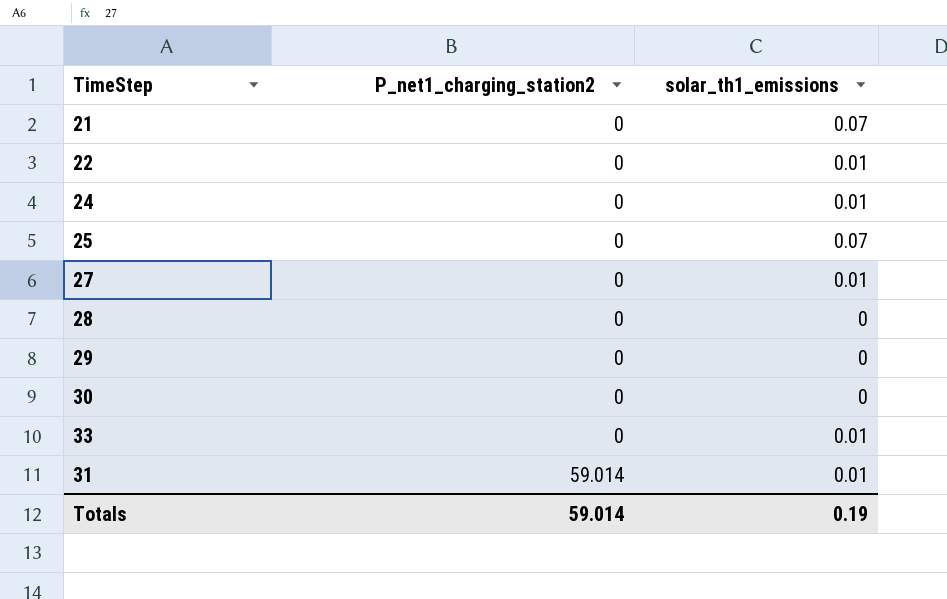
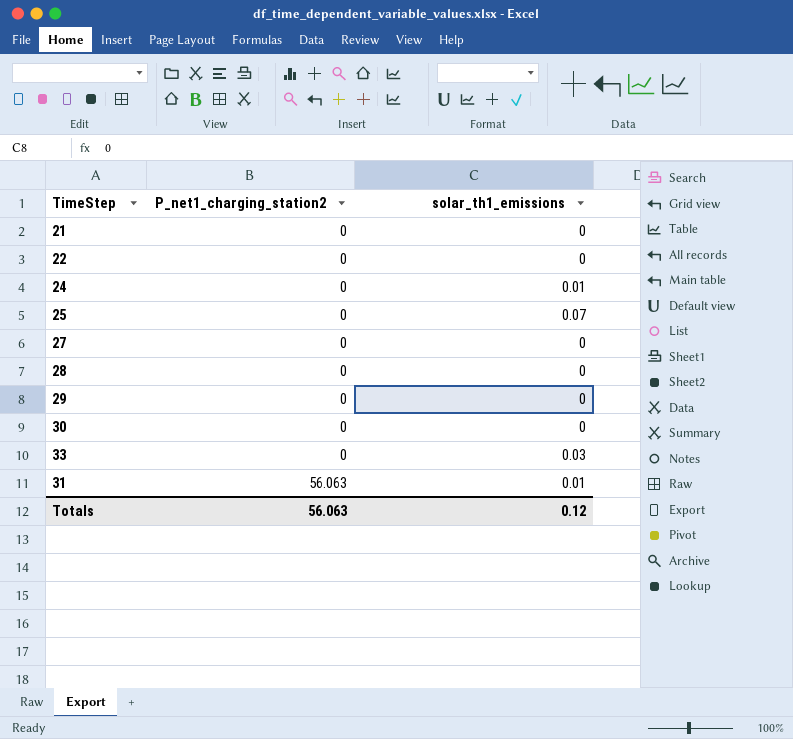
21 | solar_th1_emissions: 0.07 -> 0
22 | solar_th1_emissions: 0.01 -> 0
27 | solar_th1_emissions: 0.01 -> 0
33 | solar_th1_emissions: 0.01 -> 0.03
31 | P_net1_charging_station2: 59.014 -> 56.063
Totals | P_net1_charging_station2: 59.014 -> 56.063
Totals | solar_th1_emissions: 0.19 -> 0.12

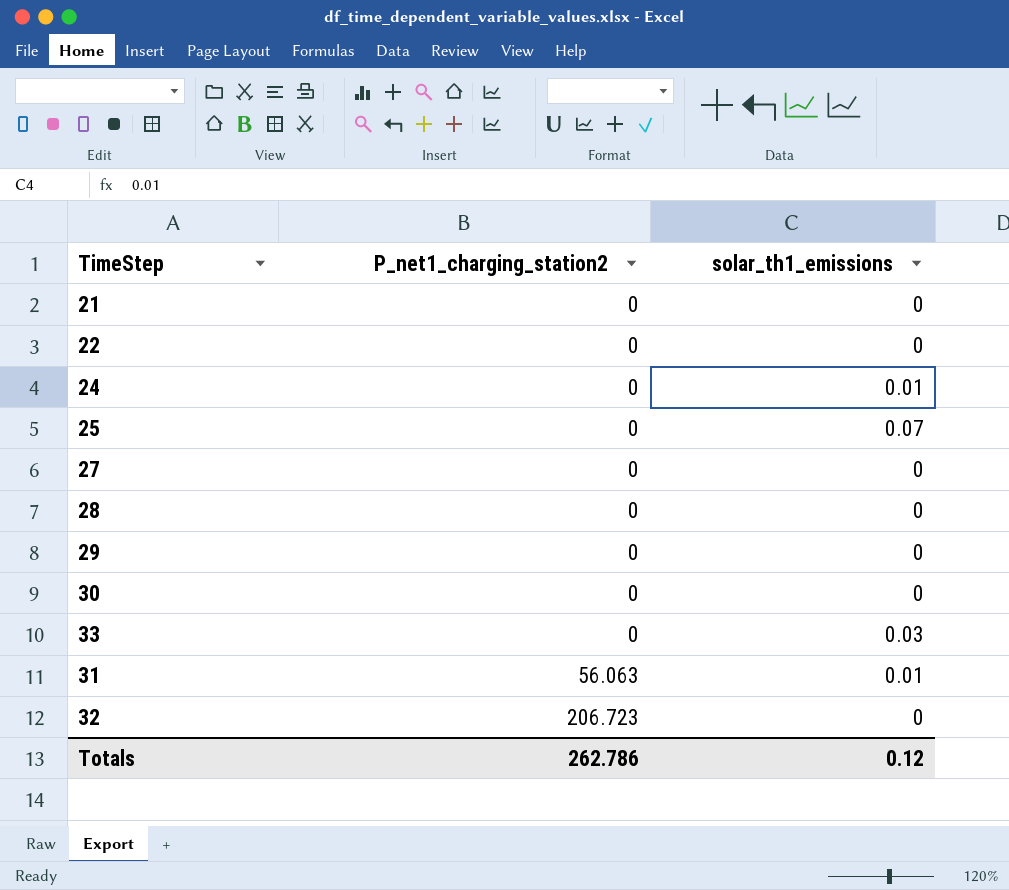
row 32: none -> 206.723 | 0
Totals | P_net1_charging_station2: 56.063 -> 262.786

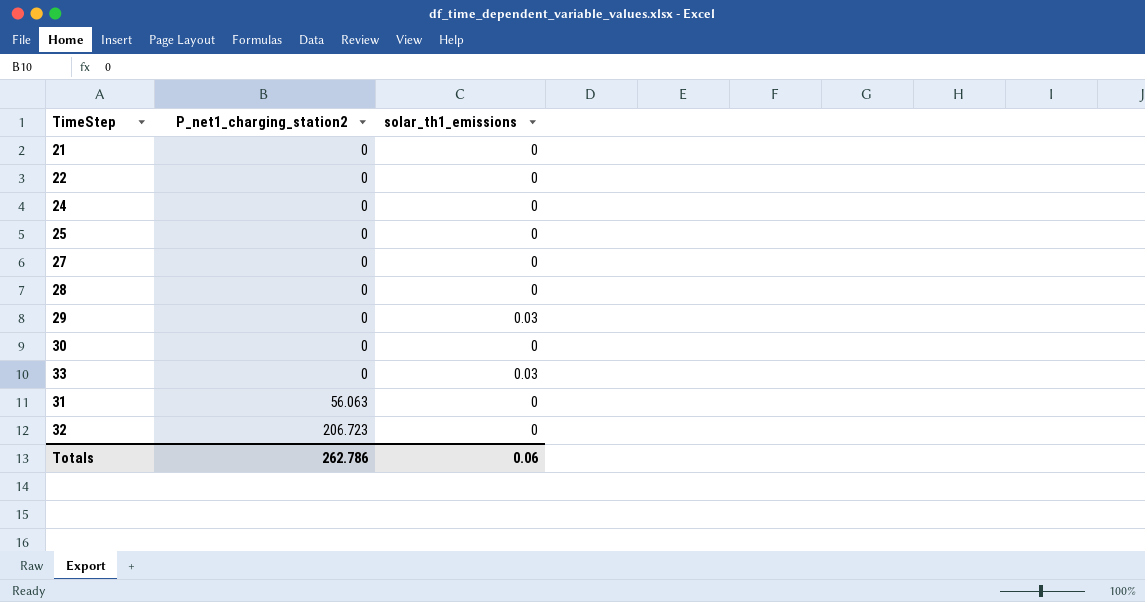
24 | solar_th1_emissions: 0.01 -> 0
25 | solar_th1_emissions: 0.07 -> 0
29 | solar_th1_emissions: 0 -> 0.03
31 | solar_th1_emissions: 0.01 -> 0
Totals | solar_th1_emissions: 0.12 -> 0.06

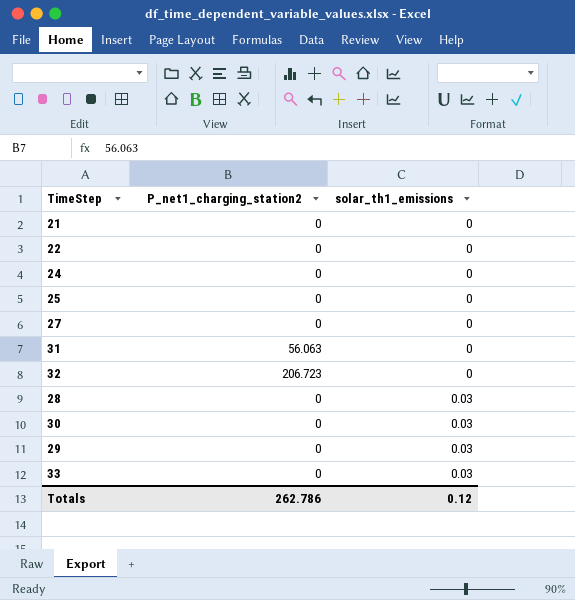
row order: P_net1_charging_station2 ascending -> solar_th1_emissions ascending
28 | solar_th1_emissions: 0 -> 0.03
30 | solar_th1_emissions: 0 -> 0.03
Totals | solar_th1_emissions: 0.06 -> 0.12

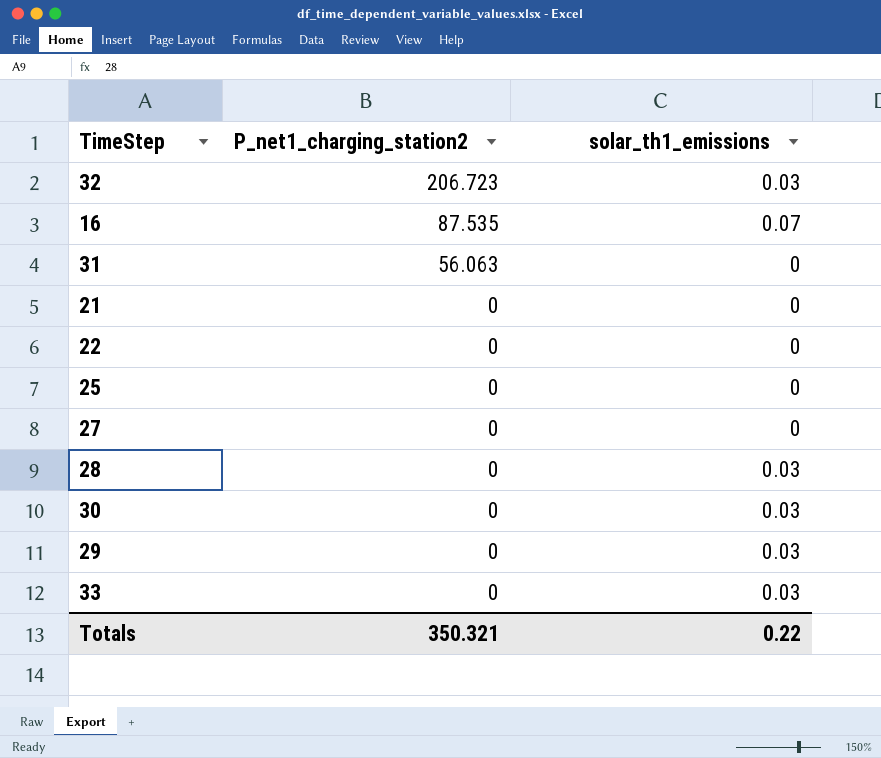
row order: solar_th1_emissions ascending -> P_net1_charging_station2 descending
row 24: 0 | 0 -> none
32 | solar_th1_emissions: 0 -> 0.03
row 16: none -> 87.535 | 0.07
Totals | P_net1_charging_station2: 262.786 -> 350.321
Totals | solar_th1_emissions: 0.12 -> 0.22

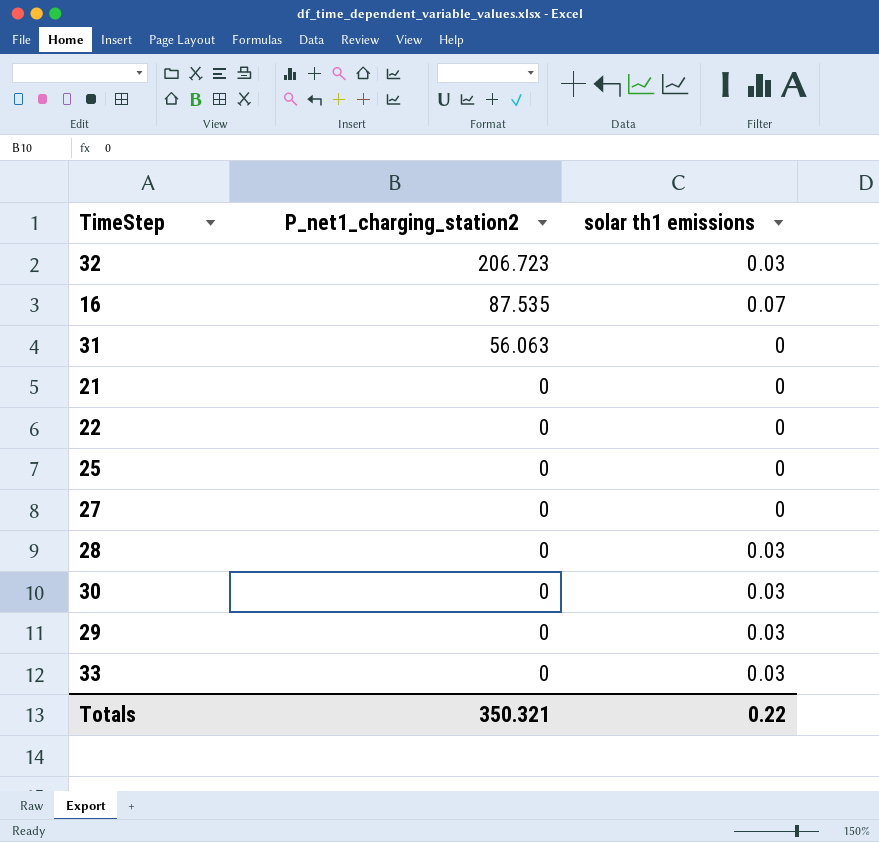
column name: solar_th1_emissions -> solar th1 emissions

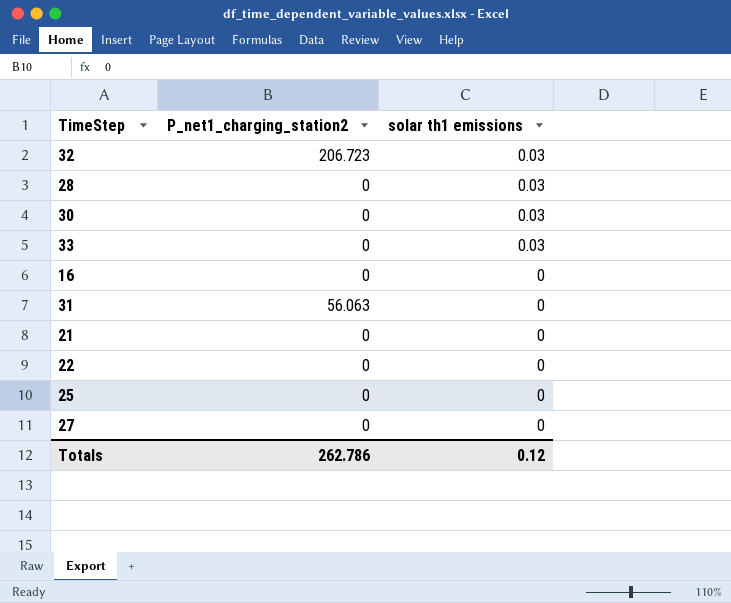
row order: P_net1_charging_station2 descending -> solar th1 emissions descending
row 29: 0 | 0.03 -> none
16 | P_net1_charging_station2: 87.535 -> 0
16 | solar th1 emissions: 0.07 -> 0
Totals | P_net1_charging_station2: 350.321 -> 262.786
Totals | solar th1 emissions: 0.22 -> 0.12

